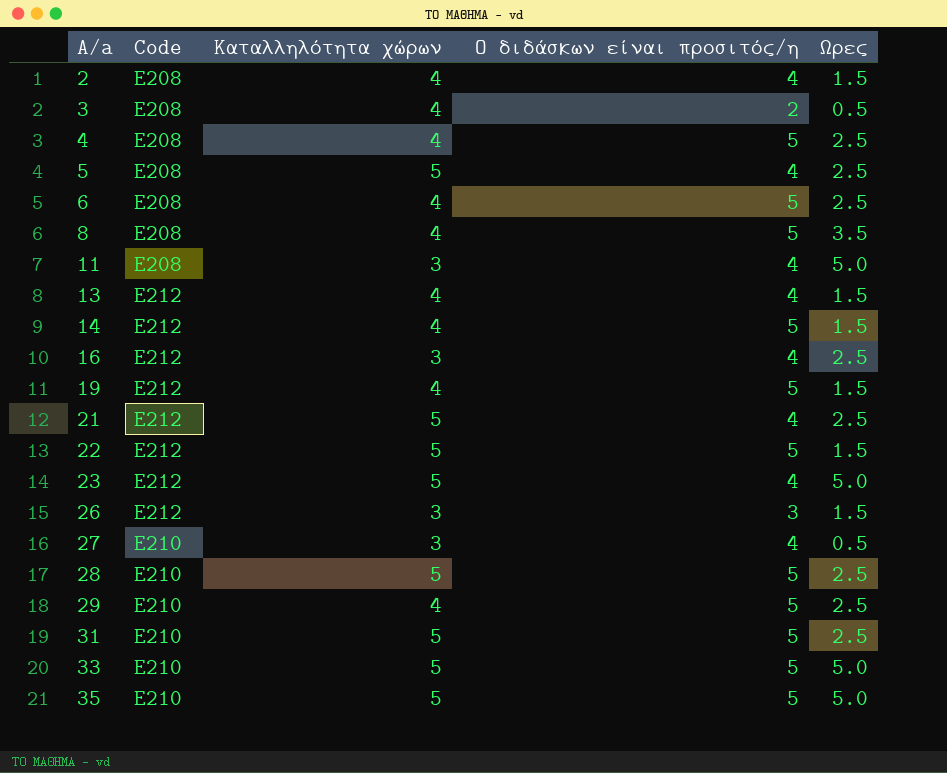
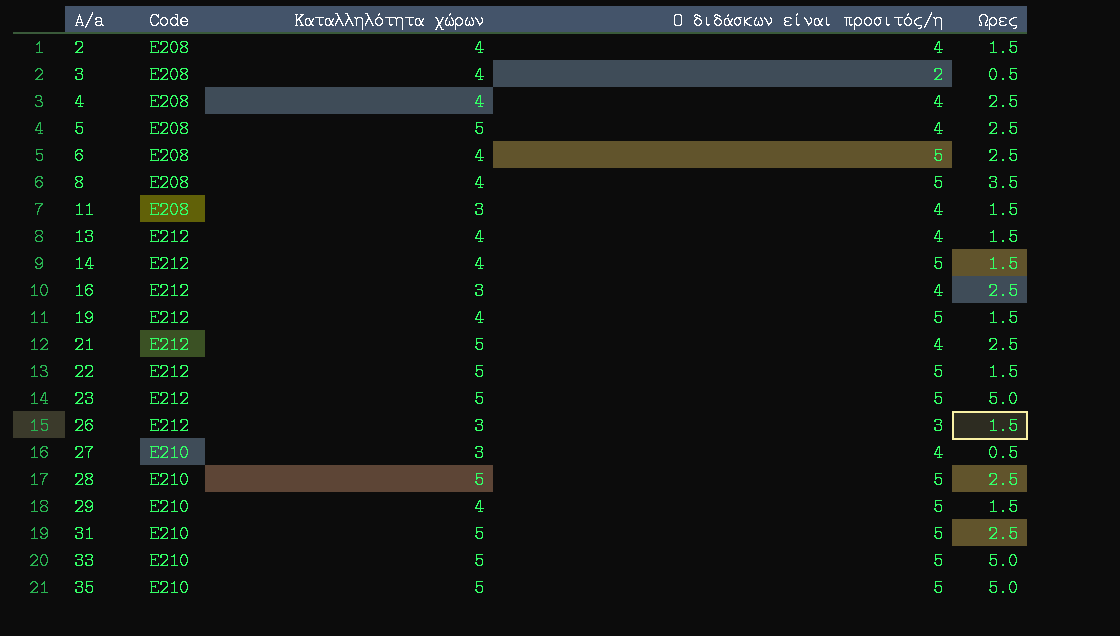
4 | Ο διδάσκων είναι προσιτός/η: 5 -> 4
11 | Ωρες: 5.0 -> 1.5
23 | Ο διδάσκων είναι προσιτός/η: 4 -> 5
29 | Ωρες: 2.5 -> 1.5

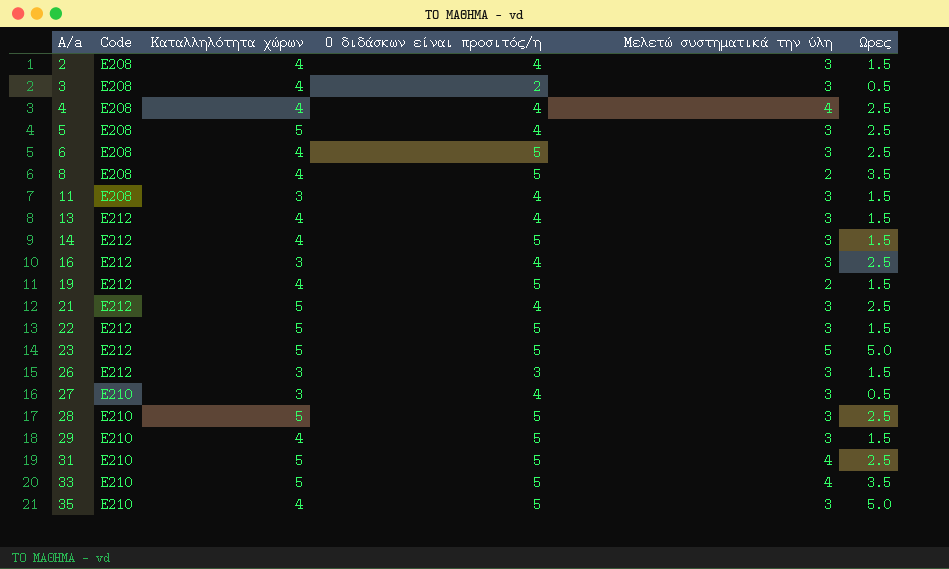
column Μελετώ συστηματικά την ύλη | position: none -> 5
33 | Ωρες: 5.0 -> 3.5
35 | Καταλληλότητα χώρων: 5 -> 4

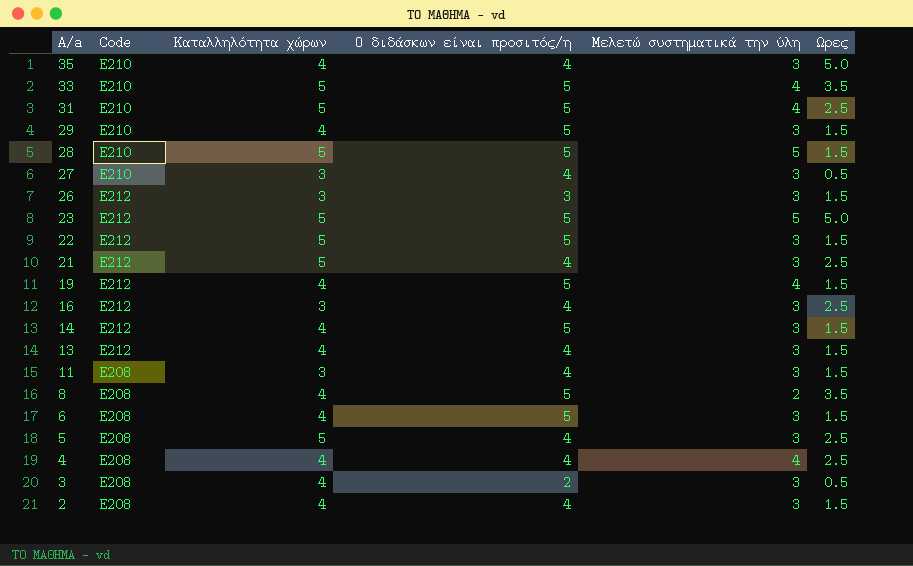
row order: A/a ascending -> A/a descending
35 | Ο διδάσκων είναι προσιτός/η: 5 -> 4
28 | Μελετώ συστηματικά την ύλη: 3 -> 5
28 | Ωρες: 2.5 -> 1.5
19 | Μελετώ συστηματικά την ύλη: 2 -> 4
6 | Ωρες: 2.5 -> 1.5

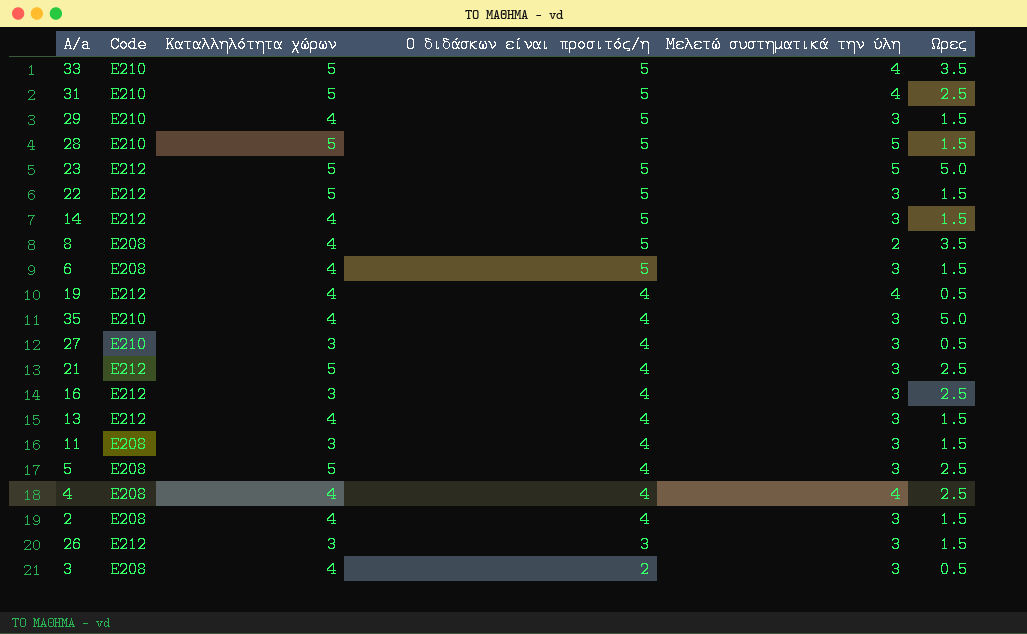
row order: A/a descending -> Ο διδάσκων είναι προσιτός/η descending
19 | Ο διδάσκων είναι προσιτός/η: 5 -> 4
19 | Ωρες: 1.5 -> 0.5

